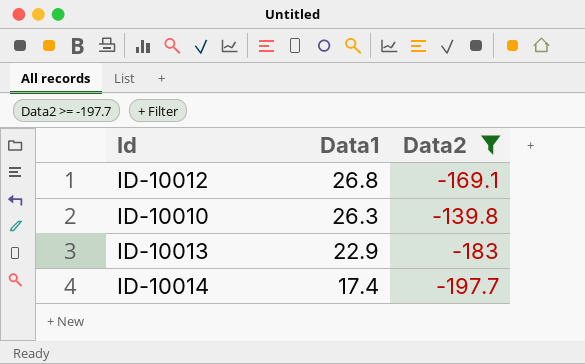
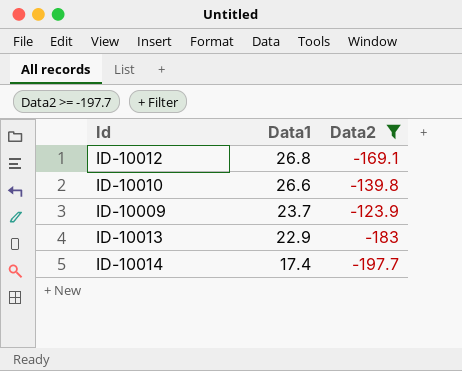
ID-10010 | Data1: 26.3 -> 26.6
row ID-10009: none -> 23.7 | -123.9

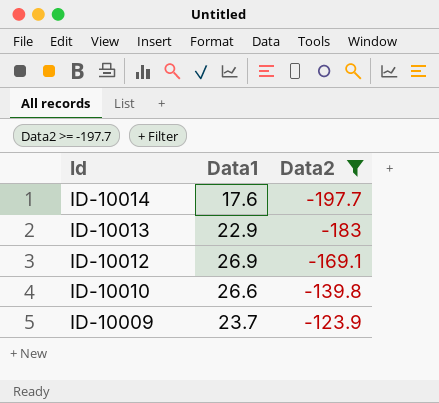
row order: Data1 descending -> Id descending
ID-10014 | Data1: 17.4 -> 17.6
ID-10012 | Data1: 26.8 -> 26.9

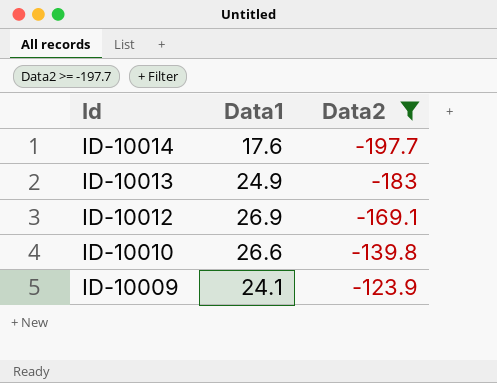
ID-10013 | Data1: 22.9 -> 24.9
ID-10009 | Data1: 23.7 -> 24.1

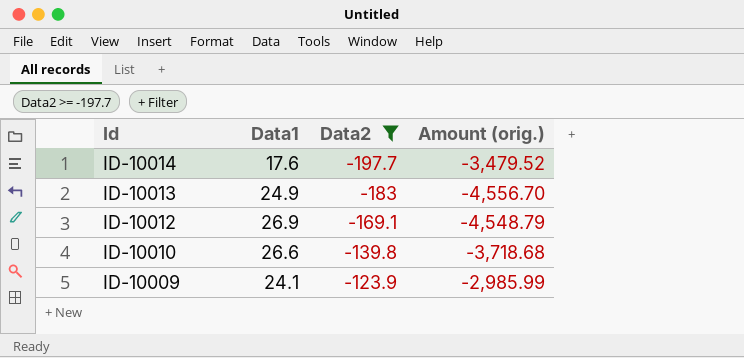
column Amount (orig.) | formula: none -> [Data1] * [Data2]

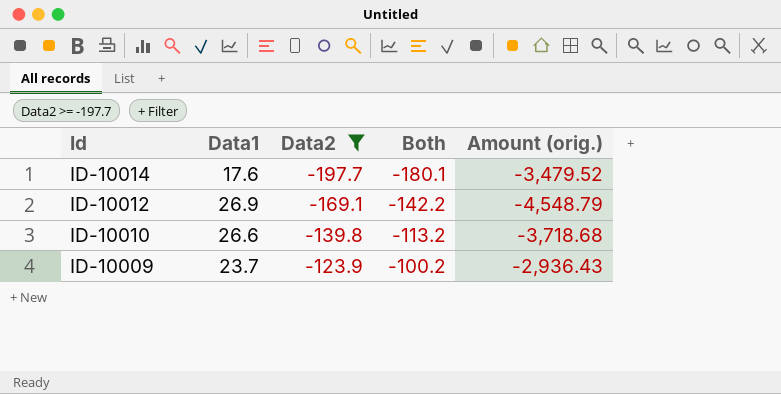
column Both | formula: none -> [Data1] + [Data2]
row ID-10013: 24.9 | -183 | -4,556.70 -> none
ID-10009 | Data1: 24.1 -> 23.7
ID-10009 | Amount (orig.): -2,985.99 -> -2,936.43

